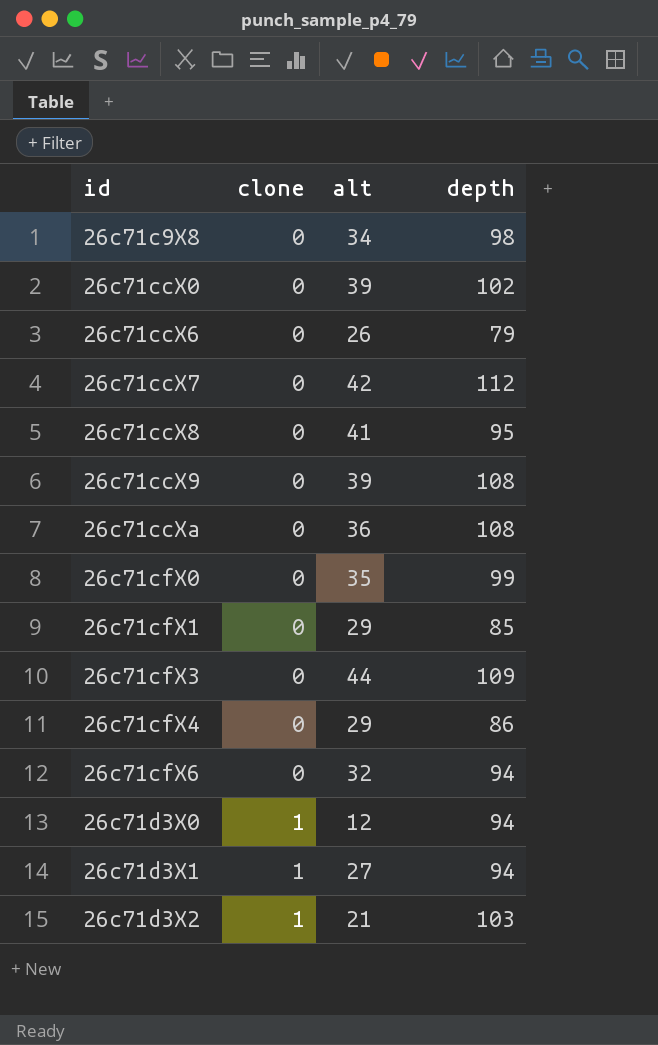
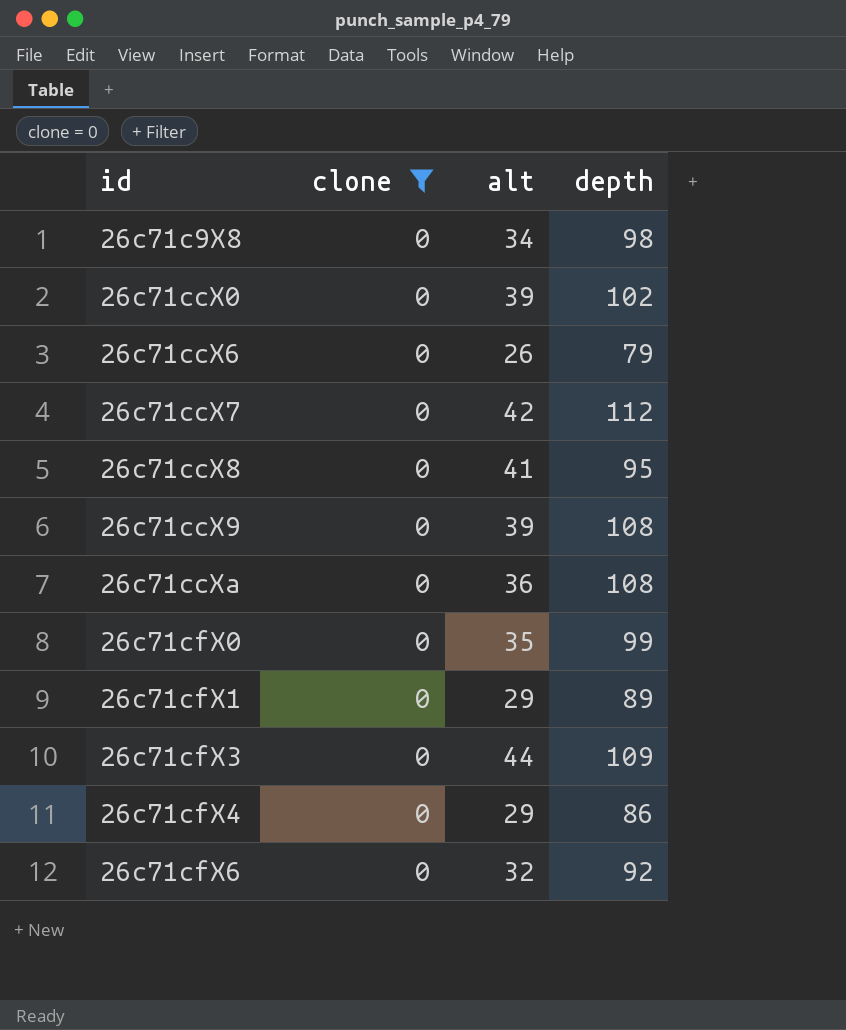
filter: none -> clone = 0
26c71cfX1 | depth: 85 -> 89
26c71cfX6 | depth: 94 -> 92

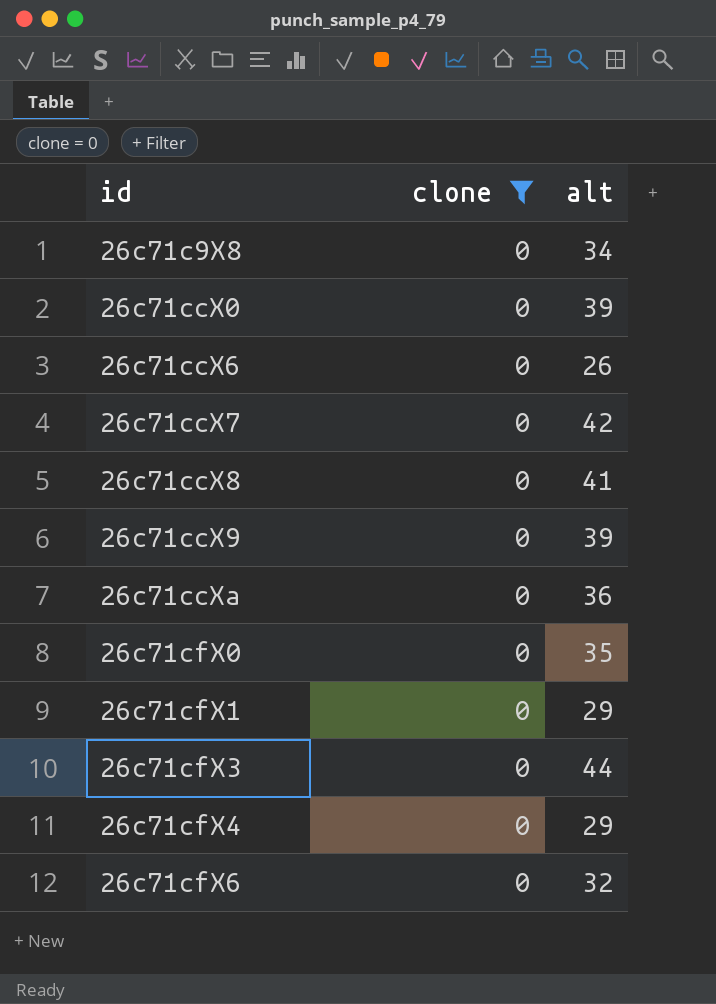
column depth | position: 4 -> none

